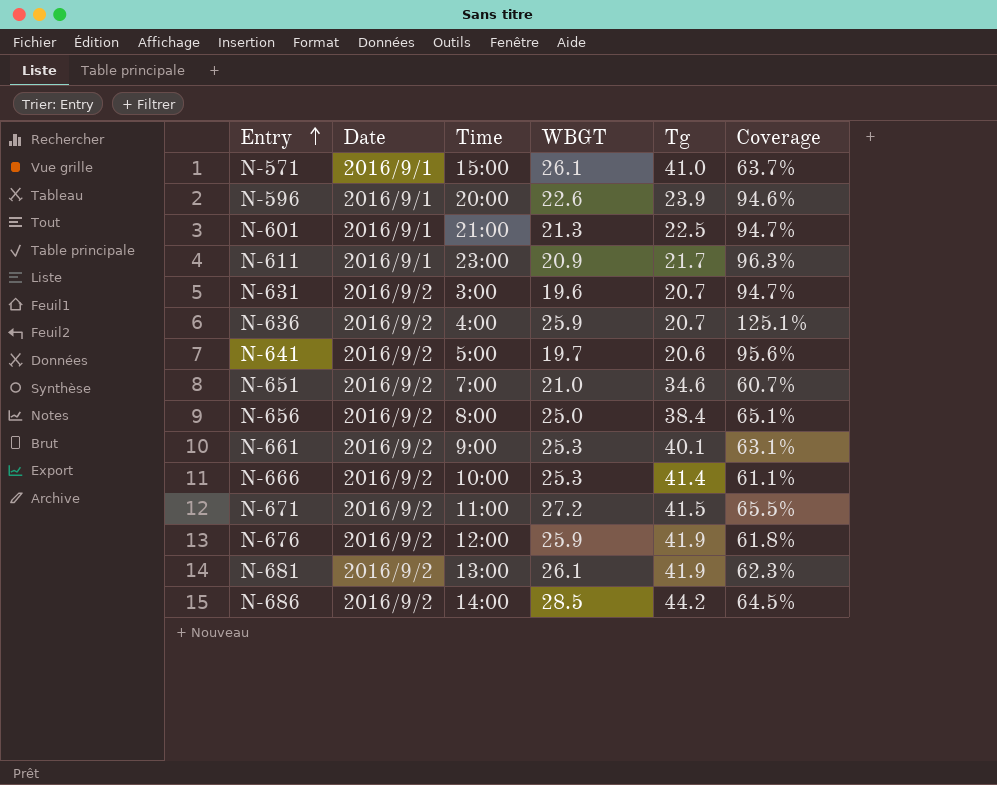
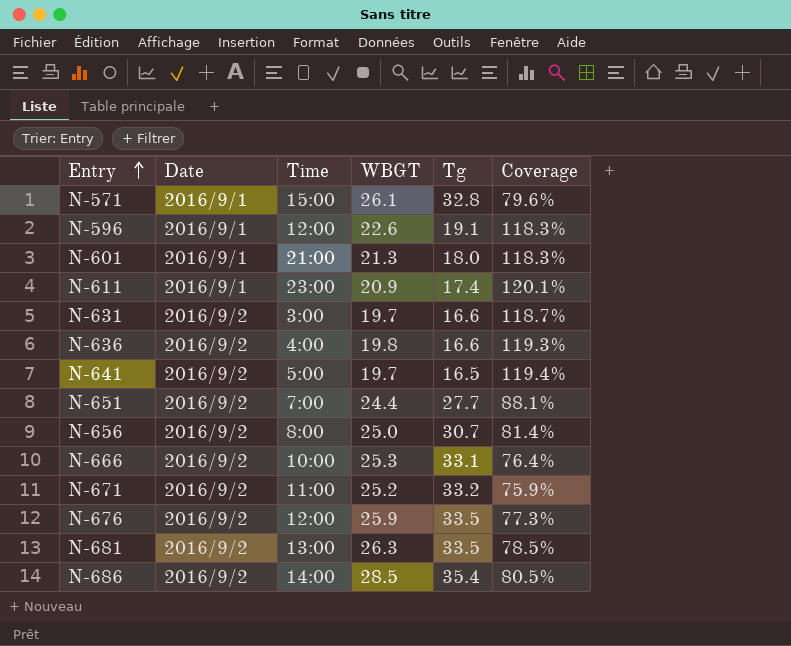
row N-661: 2016/9/2 | 9:00 | 25.3 | 40.1 | 63.1% -> none
N-571 | Tg: 41.0 -> 32.8
N-571 | Coverage: 63.7% -> 79.6%
N-596 | Time: 20:00 -> 12:00
N-596 | Tg: 23.9 -> 19.1
N-596 | Coverage: 94.6% -> 118.3%
N-601 | Tg: 22.5 -> 18.0
N-601 | Coverage: 94.7% -> 118.3%
N-611 | Tg: 21.7 -> 17.4
N-611 | Coverage: 96.3% -> 120.1%
N-631 | WBGT: 19.6 -> 19.7
N-631 | Tg: 20.7 -> 16.6
N-631 | Coverage: 94.7% -> 118.7%
N-636 | WBGT: 25.9 -> 19.8
N-636 | Tg: 20.7 -> 16.6
N-636 | Coverage: 125.1% -> 119.3%
N-641 | Tg: 20.6 -> 16.5
N-641 | Coverage: 95.6% -> 119.4%
N-651 | WBGT: 21.0 -> 24.4
N-651 | Tg: 34.6 -> 27.7
N-651 | Coverage: 60.7% -> 88.1%
N-656 | Tg: 38.4 -> 30.7
N-656 | Coverage: 65.1% -> 81.4%
N-666 | Tg: 41.4 -> 33.1
N-666 | Coverage: 61.1% -> 76.4%
N-671 | WBGT: 27.2 -> 25.2
N-671 | Tg: 41.5 -> 33.2
N-671 | Coverage: 65.5% -> 75.9%
N-676 | Tg: 41.9 -> 33.5
N-676 | Coverage: 61.8% -> 77.3%
N-681 | WBGT: 26.1 -> 26.3
N-681 | Tg: 41.9 -> 33.5
N-681 | Coverage: 62.3% -> 78.5%
N-686 | Tg: 44.2 -> 35.4
N-686 | Coverage: 64.5% -> 80.5%

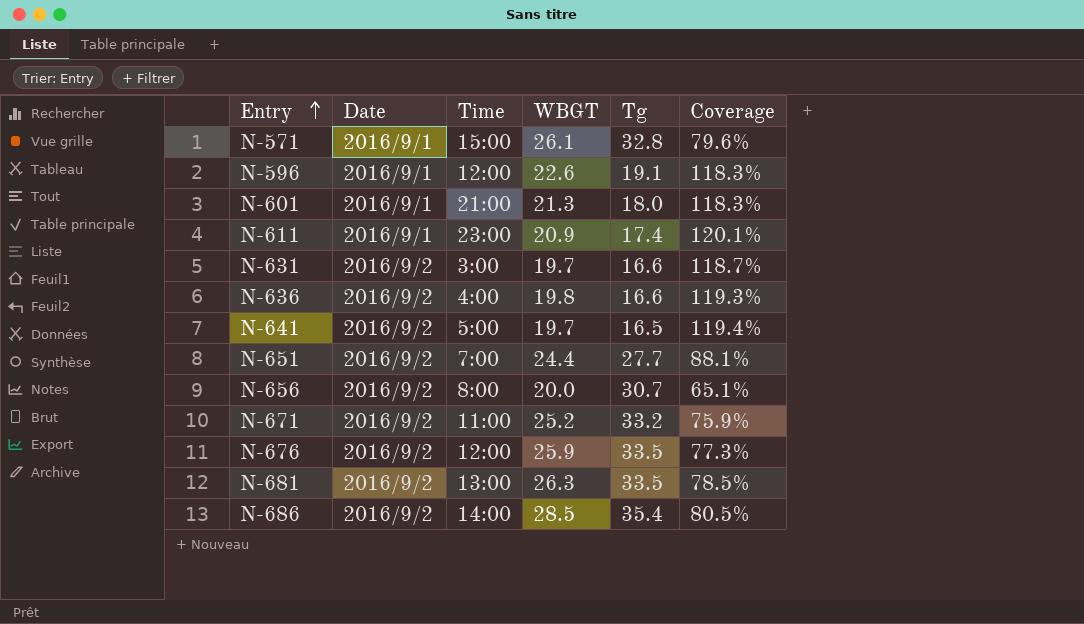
row N-666: 2016/9/2 | 10:00 | 25.3 | 33.1 | 76.4% -> none
N-656 | WBGT: 25.0 -> 20.0
N-656 | Coverage: 81.4% -> 65.1%

